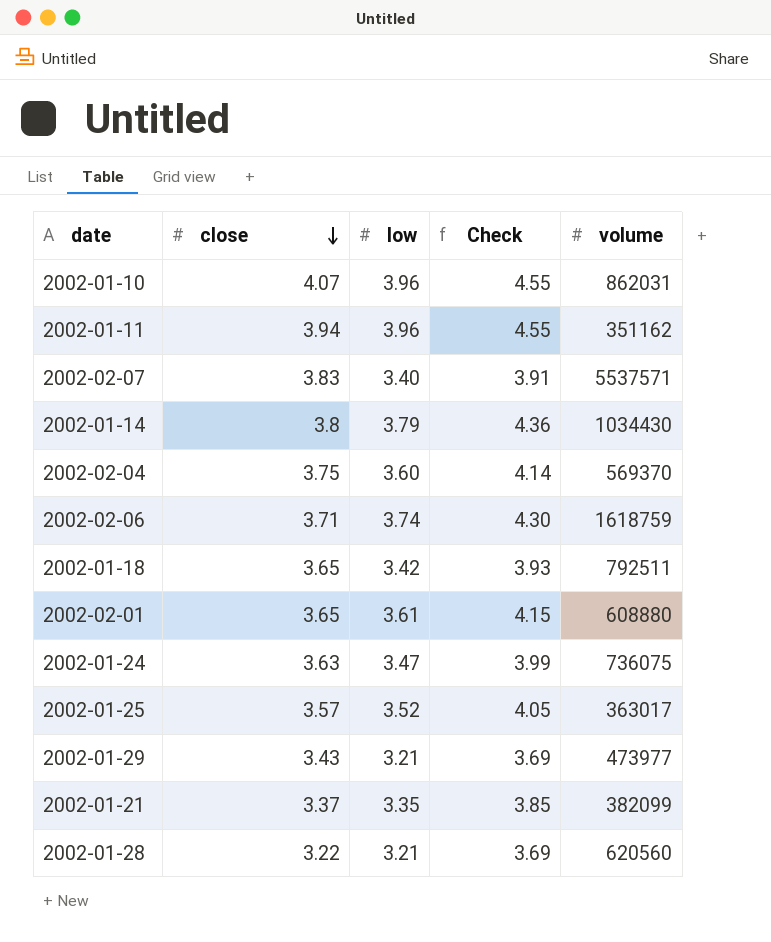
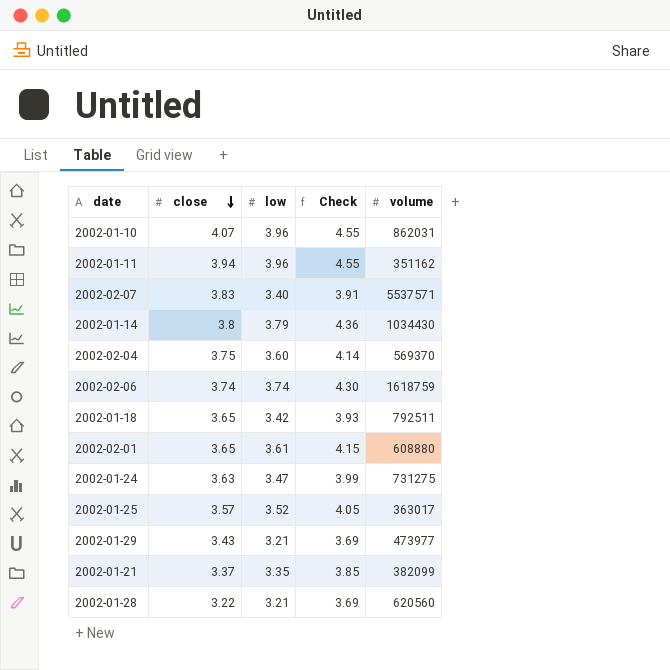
2002-02-06 | close: 3.71 -> 3.74
2002-01-24 | volume: 736075 -> 731275

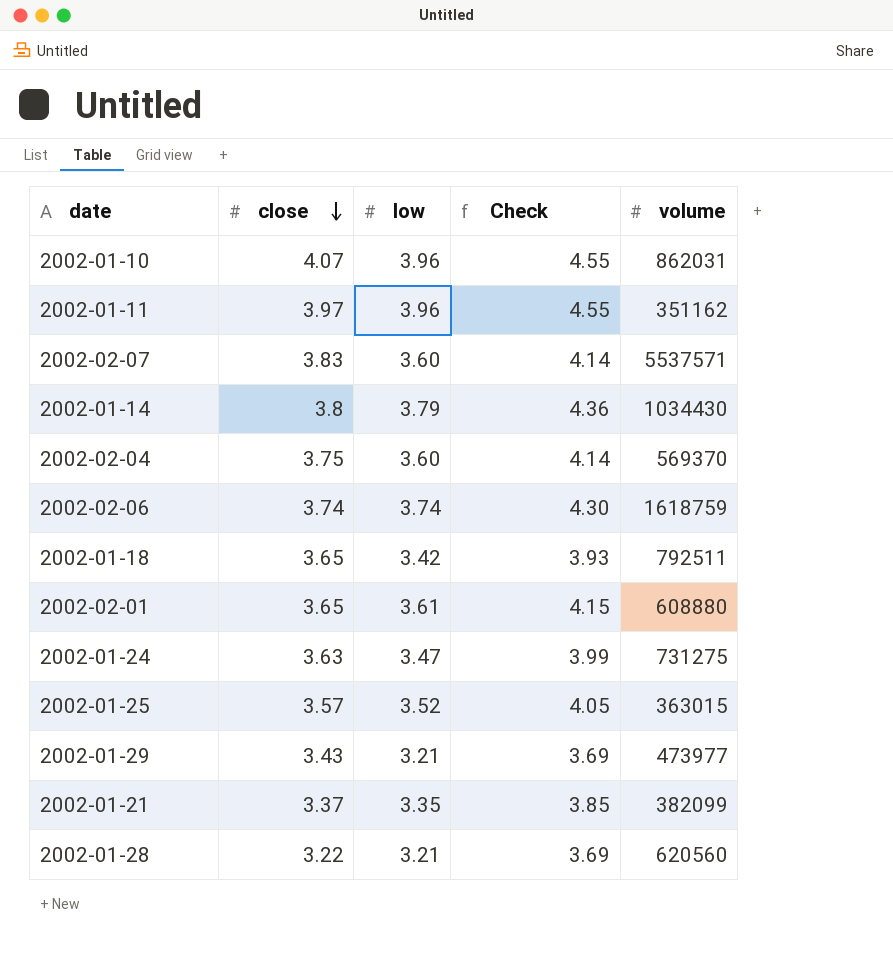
2002-01-11 | close: 3.94 -> 3.97
2002-02-07 | low: 3.40 -> 3.60
2002-02-07 | Check: 3.91 -> 4.14
2002-01-25 | volume: 363017 -> 363015

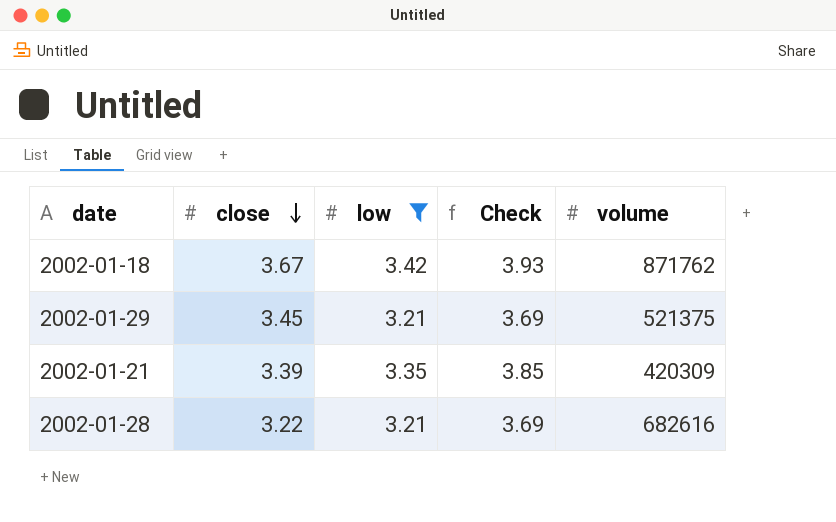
filter: none -> low <= 3.42
2002-01-18 | close: 3.65 -> 3.67
2002-01-18 | volume: 792511 -> 871762
2002-01-29 | close: 3.43 -> 3.45
2002-01-29 | volume: 473977 -> 521375
2002-01-21 | close: 3.37 -> 3.39
2002-01-21 | volume: 382099 -> 420309
2002-01-28 | volume: 620560 -> 682616

